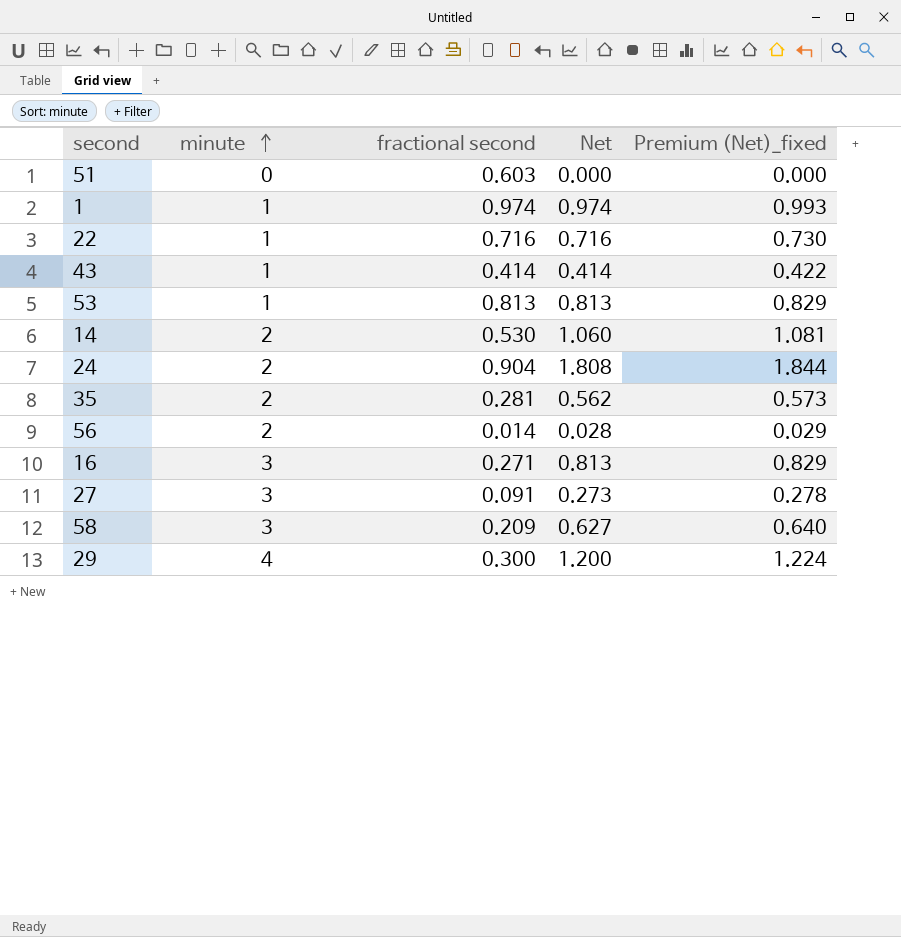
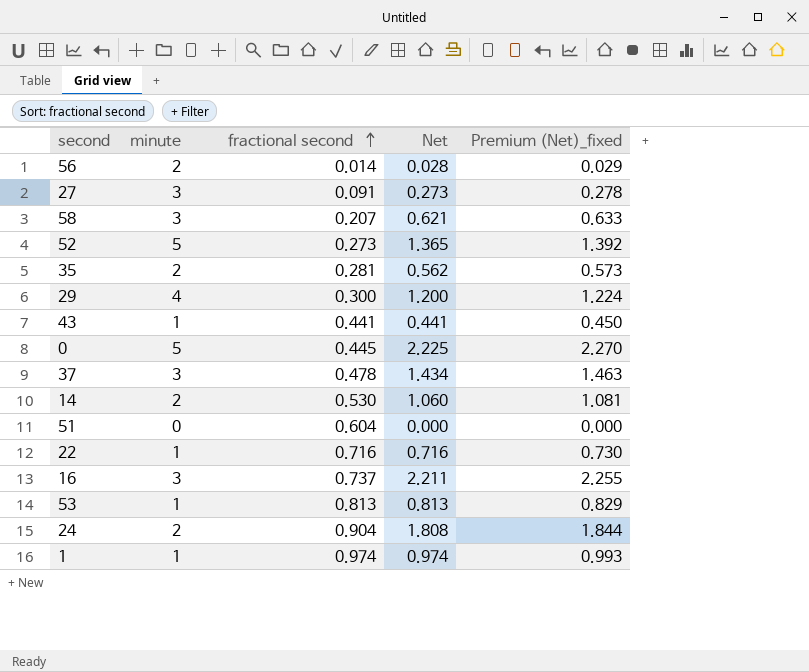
row order: minute ascending -> fractional second ascending
58 | fractional second: 0.209 -> 0.207
58 | Net: 0.627 -> 0.621
58 | Premium (Net)_fixed: 0.640 -> 0.633
row 52: none -> 5 | 0.273 | 1.365 | 1.392
43 | fractional second: 0.414 -> 0.441
43 | Net: 0.414 -> 0.441
43 | Premium (Net)_fixed: 0.422 -> 0.450
row 0: none -> 5 | 0.445 | 2.225 | 2.270
row 37: none -> 3 | 0.478 | 1.434 | 1.463
51 | fractional second: 0.603 -> 0.604
16 | fractional second: 0.271 -> 0.737
16 | Net: 0.813 -> 2.211
16 | Premium (Net)_fixed: 0.829 -> 2.255

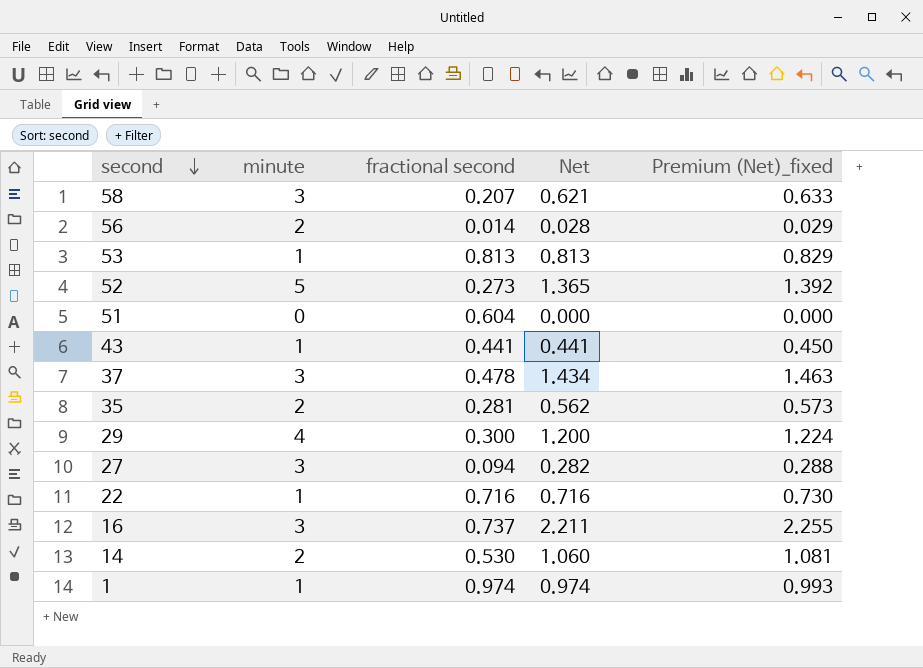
row order: fractional second ascending -> second descending
row 0: 5 | 0.445 | 2.225 | 2.270 -> none
row 24: 2 | 0.904 | 1.808 | 1.844 -> none
27 | fractional second: 0.091 -> 0.094
27 | Net: 0.273 -> 0.282
27 | Premium (Net)_fixed: 0.278 -> 0.288

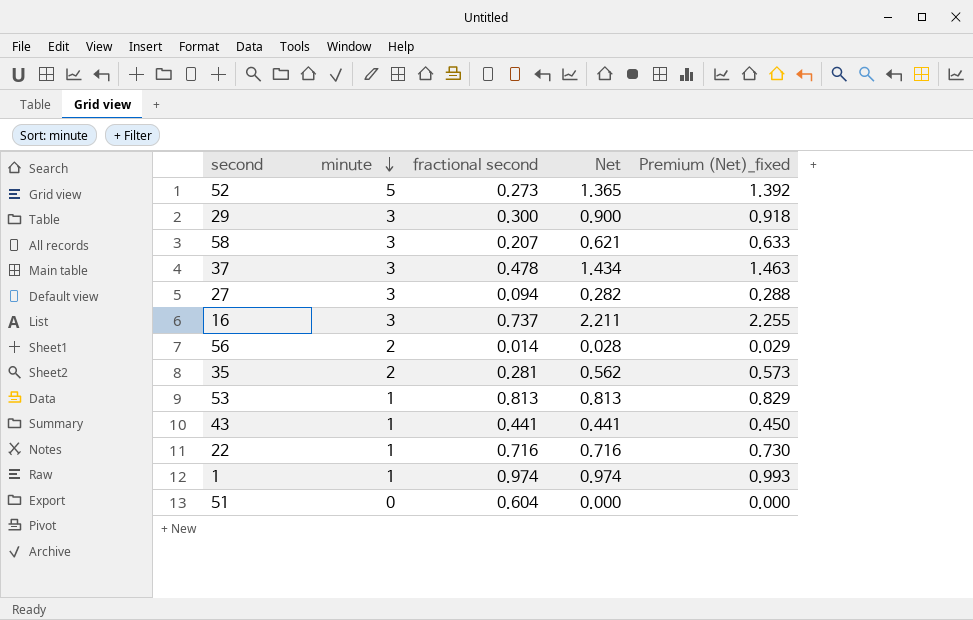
row order: second descending -> minute descending
row 14: 2 | 0.530 | 1.060 | 1.081 -> none
29 | minute: 4 -> 3
29 | Net: 1.200 -> 0.900
29 | Premium (Net)_fixed: 1.224 -> 0.918

